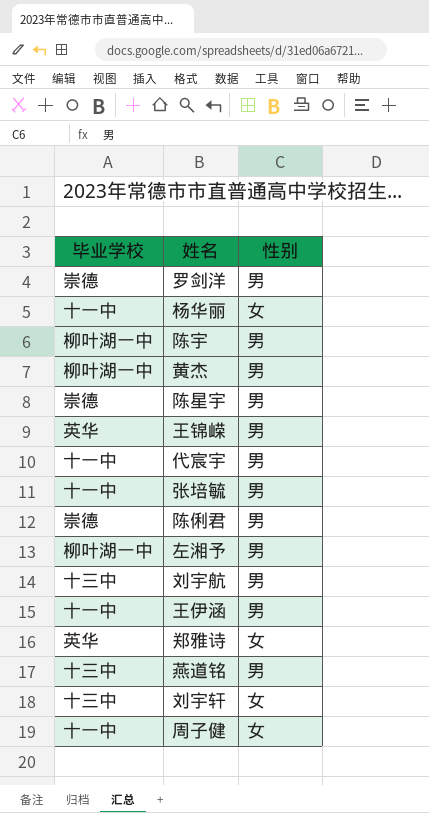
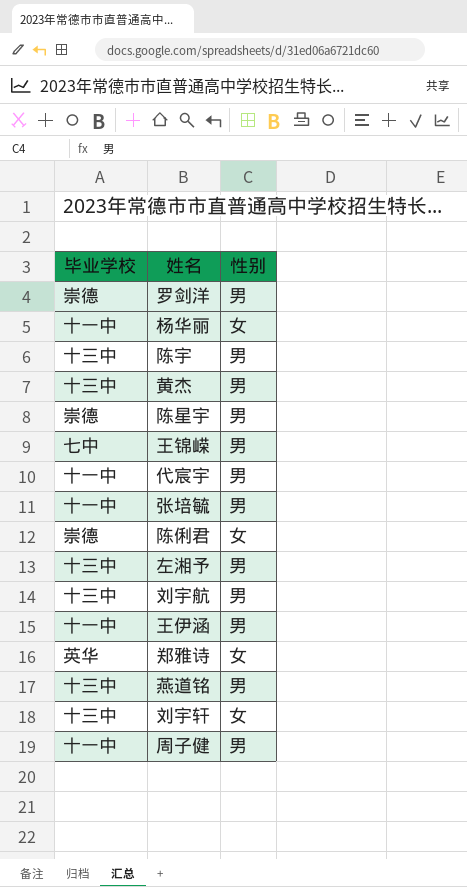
陈宇 | 毕业学校: 柳叶湖一中 -> 十三中
黄杰 | 毕业学校: 柳叶湖一中 -> 十三中
王锦嵘 | 毕业学校: 英华 -> 七中
陈俐君 | 性别: 男 -> 女
左湘予 | 毕业学校: 柳叶湖一中 -> 十三中
周子健 | 性别: 女 -> 男

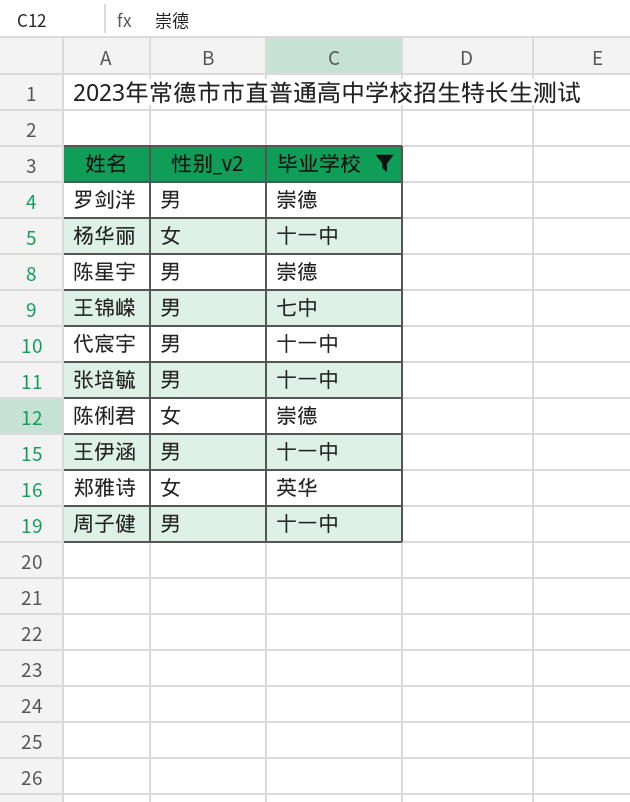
filter: none -> 毕业学校 != 十三中
column name: 性别 -> 性别_v2
column 毕业学校 | position: 1 -> 3

